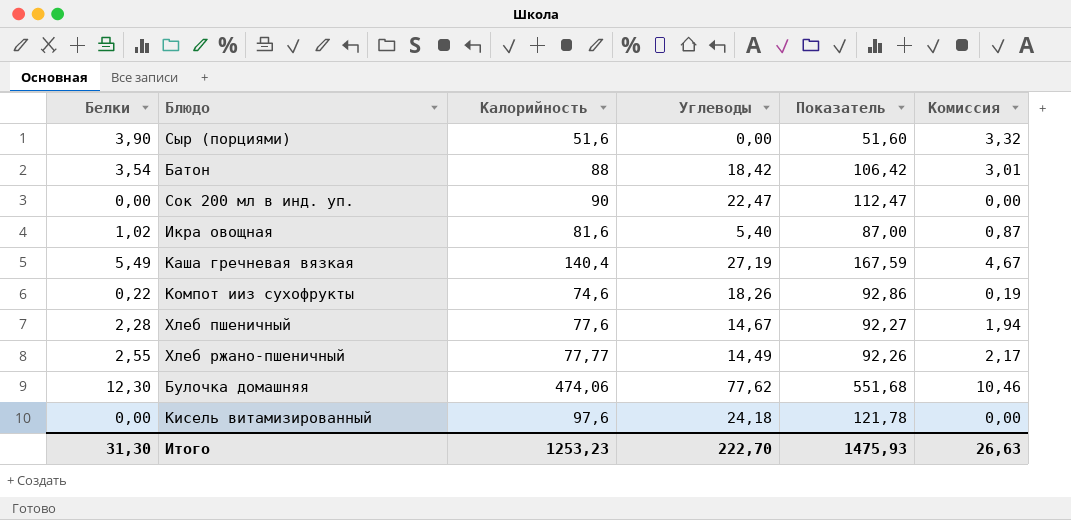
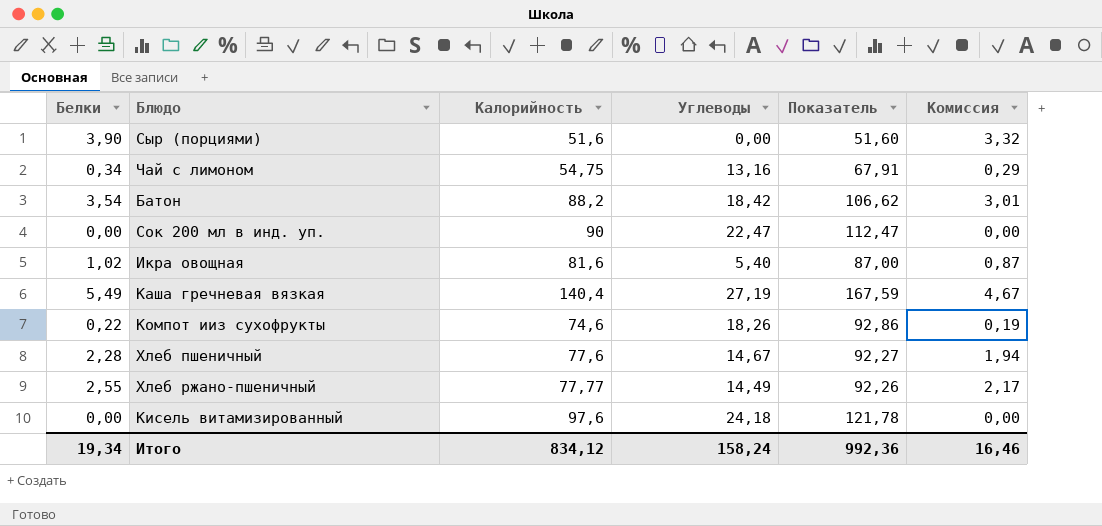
row Булочка домашняя: 12,30 | 474,06 | 77,62 | 551,68 | 10,46 -> none
row Чай с лимоном: none -> 0,34 | 54,75 | 13,16 | 67,91 | 0,29
Батон | Калорийность: 88 -> 88,2
Батон | Показатель: 106,42 -> 106,62
Итого | Белки: 31,30 -> 19,34
Итого | Калорийность: 1253,23 -> 834,12
Итого | Углеводы: 222,70 -> 158,24
Итого | Показатель: 1475,93 -> 992,36
Итого | Комиссия: 26,63 -> 16,46

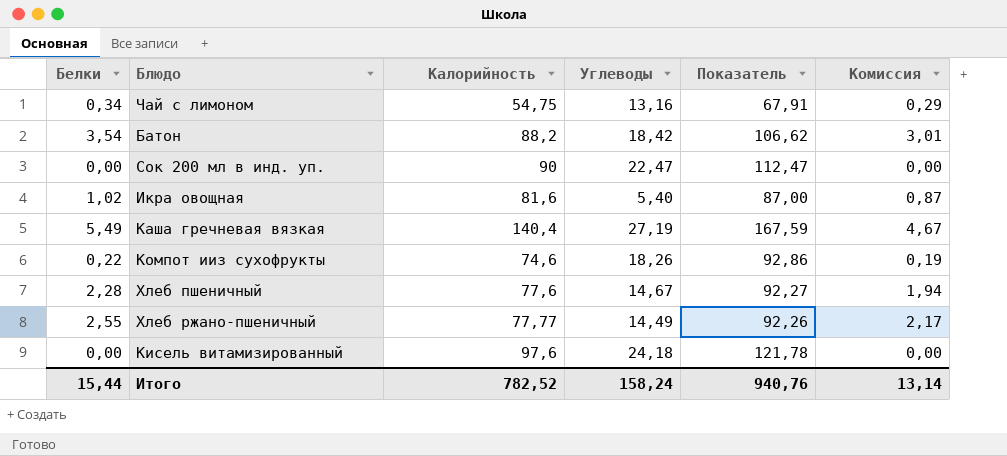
row Сыр (порциями): 3,90 | 51,6 | 0,00 | 51,60 | 3,32 -> none
Итого | Белки: 19,34 -> 15,44
Итого | Калорийность: 834,12 -> 782,52
Итого | Показатель: 992,36 -> 940,76
Итого | Комиссия: 16,46 -> 13,14

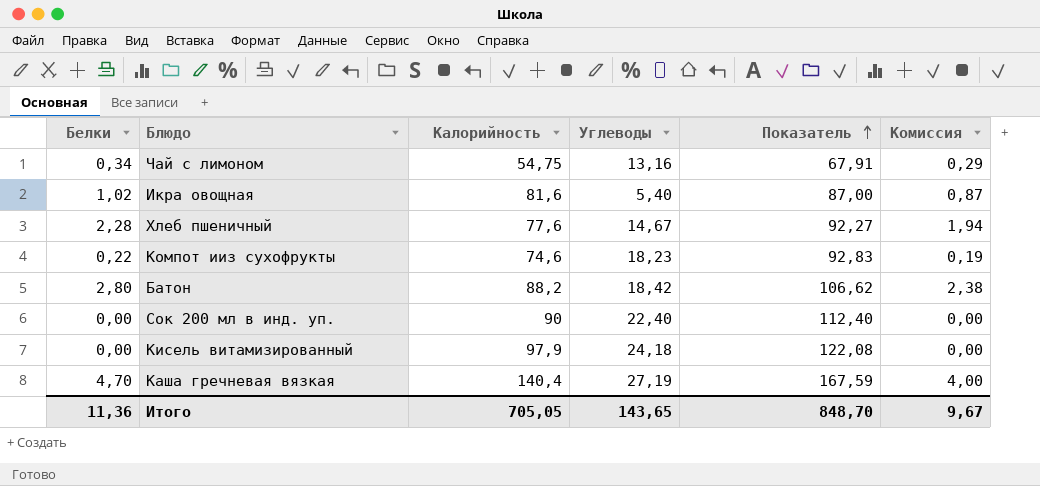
row order: none -> Показатель ascending
row Хлеб ржано-пшеничный: 2,55 | 77,77 | 14,49 | 92,26 | 2,17 -> none
Компот ииз сухофрукты | Углеводы: 18,26 -> 18,23
Компот ииз сухофрукты | Показатель: 92,86 -> 92,83
Батон | Белки: 3,54 -> 2,80
Батон | Комиссия: 3,01 -> 2,38
Сок 200 мл в инд. уп. | Углеводы: 22,47 -> 22,40
Сок 200 мл в инд. уп. | Показатель: 112,47 -> 112,40
Кисель витамизированный | Калорийность: 97,6 -> 97,9
Кисель витамизированный | Показатель: 121,78 -> 122,08
Каша гречневая вязкая | Белки: 5,49 -> 4,70
Каша гречневая вязкая | Комиссия: 4,67 -> 4,00
Итого | Белки: 15,44 -> 11,36
Итого | Калорийность: 782,52 -> 705,05
Итого | Углеводы: 158,24 -> 143,65
Итого | Показатель: 940,76 -> 848,70
Итого | Комиссия: 13,14 -> 9,67

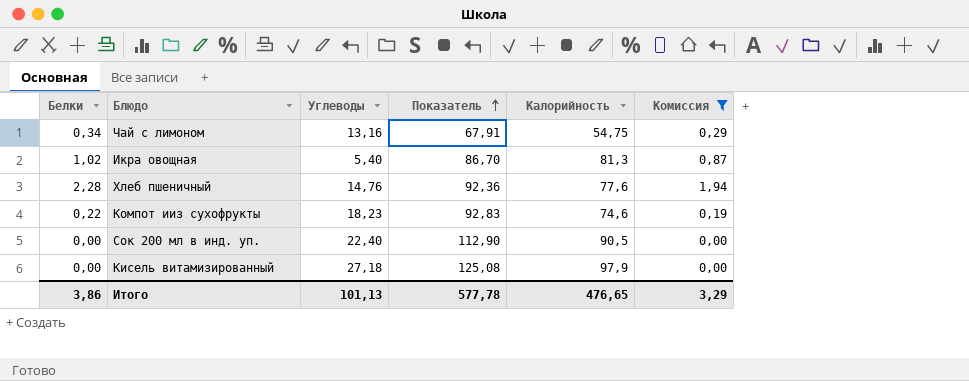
filter: none -> Комиссия <= 1,94
column Калорийность | position: 3 -> 5
Икра овощная | Показатель: 87,00 -> 86,70
Икра овощная | Калорийность: 81,6 -> 81,3
Хлеб пшеничный | Углеводы: 14,67 -> 14,76
Хлеб пшеничный | Показатель: 92,27 -> 92,36
Сок 200 мл в инд. уп. | Показатель: 112,40 -> 112,90
Сок 200 мл в инд. уп. | Калорийность: 90 -> 90,5
Кисель витамизированный | Углеводы: 24,18 -> 27,18
Кисель витамизированный | Показатель: 122,08 -> 125,08
Итого | Белки: 11,36 -> 3,86
Итого | Углеводы: 143,65 -> 101,13
Итого | Показатель: 848,70 -> 577,78
Итого | Калорийность: 705,05 -> 476,65
Итого | Комиссия: 9,67 -> 3,29

